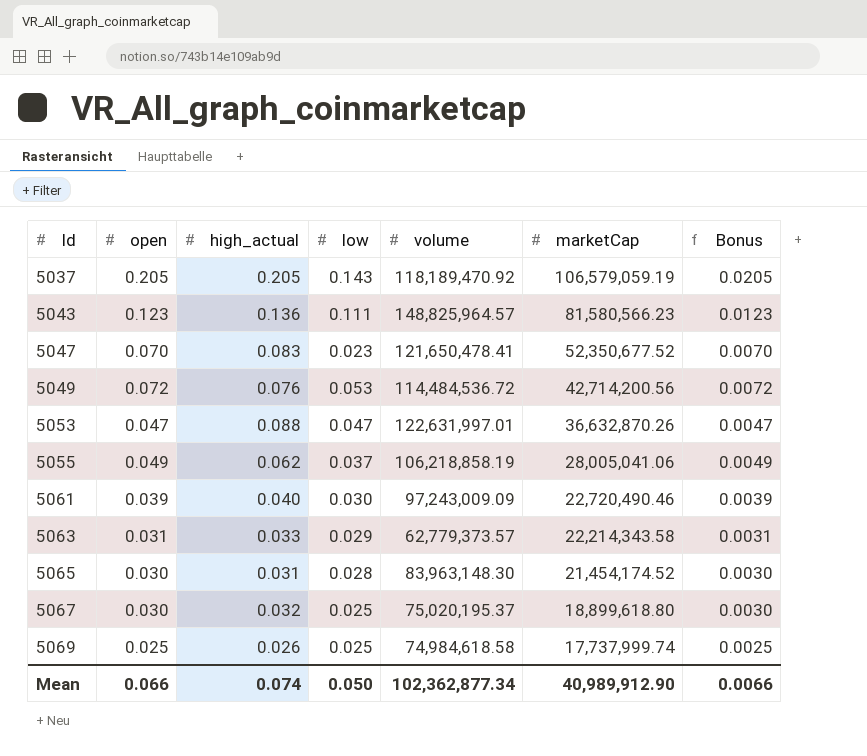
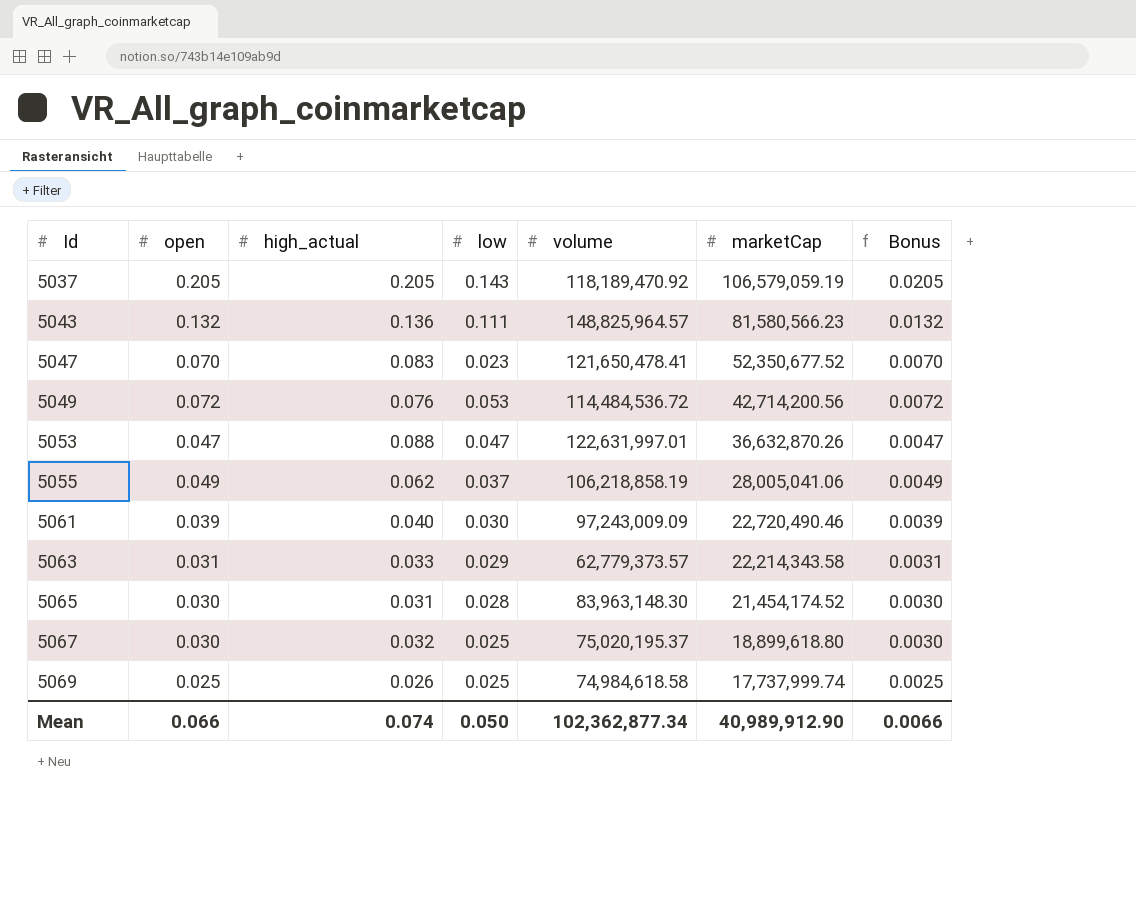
5043 | open: 0.123 -> 0.132
5043 | Bonus: 0.0123 -> 0.0132

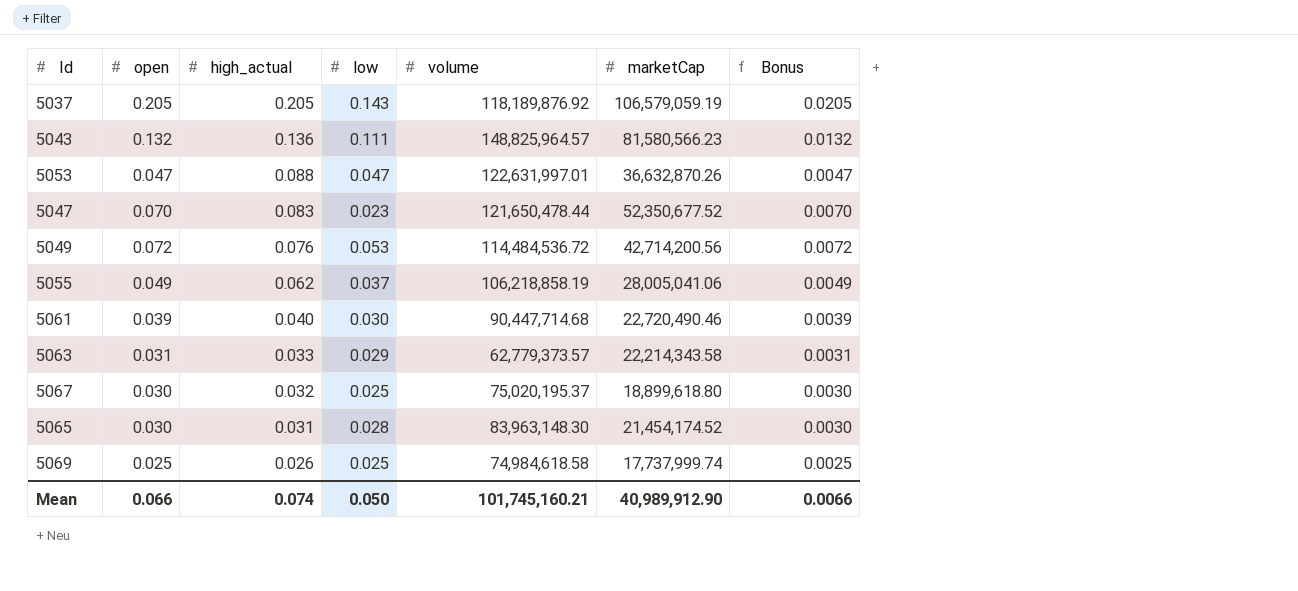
row order: Id ascending -> high_actual descending
5037 | volume: 118,189,470.92 -> 118,189,876.92
5047 | volume: 121,650,478.41 -> 121,650,478.44
5061 | volume: 97,243,009.09 -> 90,447,714.68
Mean | volume: 102,362,877.34 -> 101,745,160.21

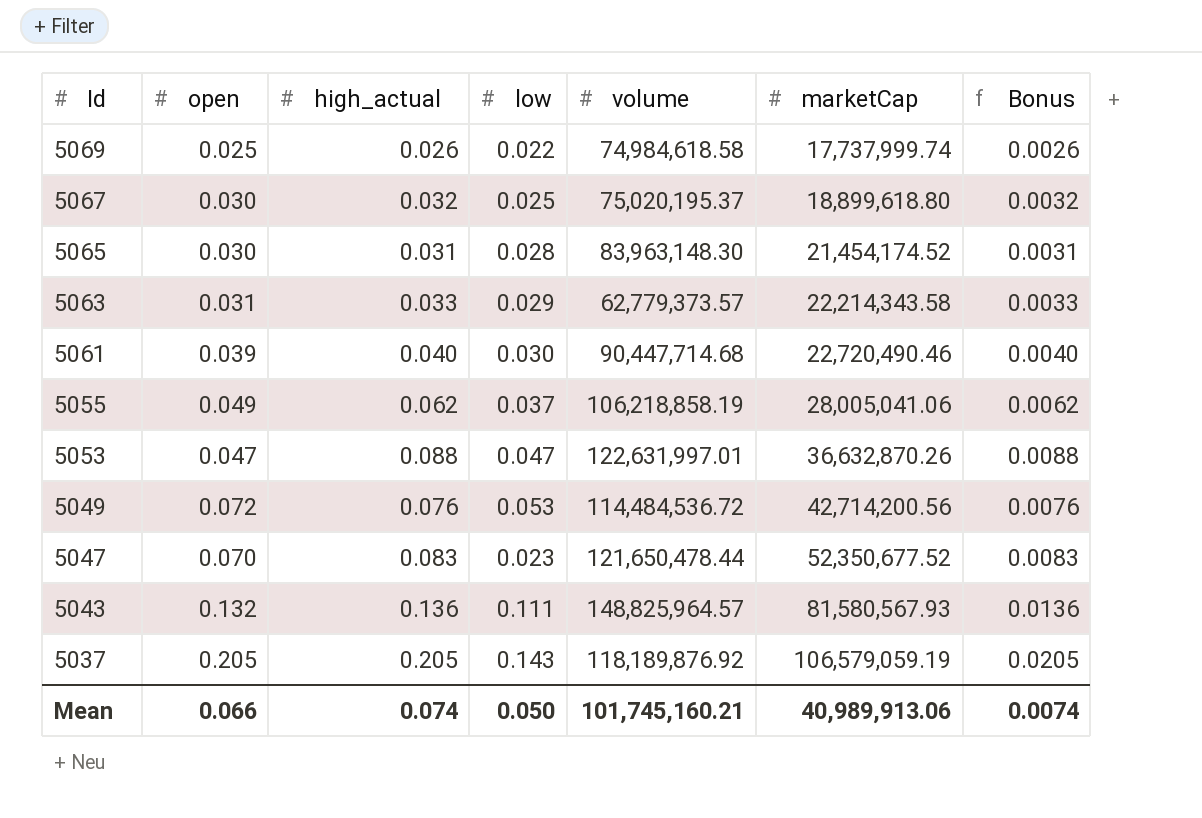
row order: high_actual descending -> Id descending
column Bonus | formula: [open] * 0.1 -> [high_actual] * 0.1
5069 | low: 0.025 -> 0.022
5043 | marketCap: 81,580,566.23 -> 81,580,567.93
Mean | marketCap: 40,989,912.90 -> 40,989,913.06
Mean | Bonus: 0.0066 -> 0.0074

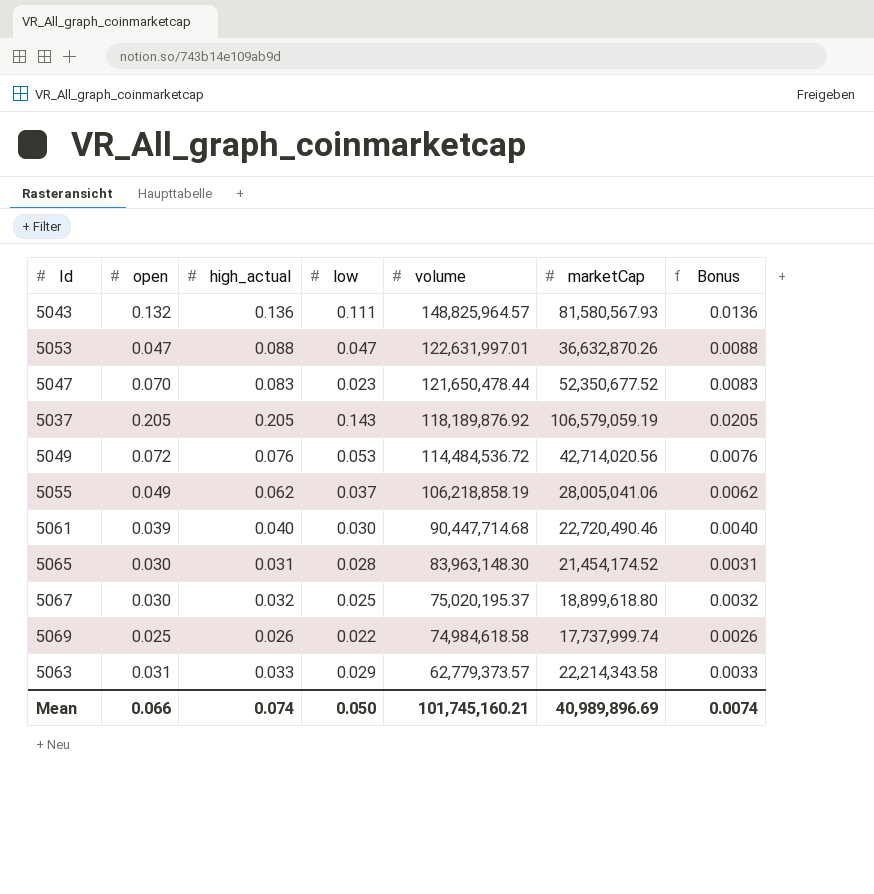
row order: Id descending -> volume descending
5049 | marketCap: 42,714,200.56 -> 42,714,020.56
Mean | marketCap: 40,989,913.06 -> 40,989,896.69

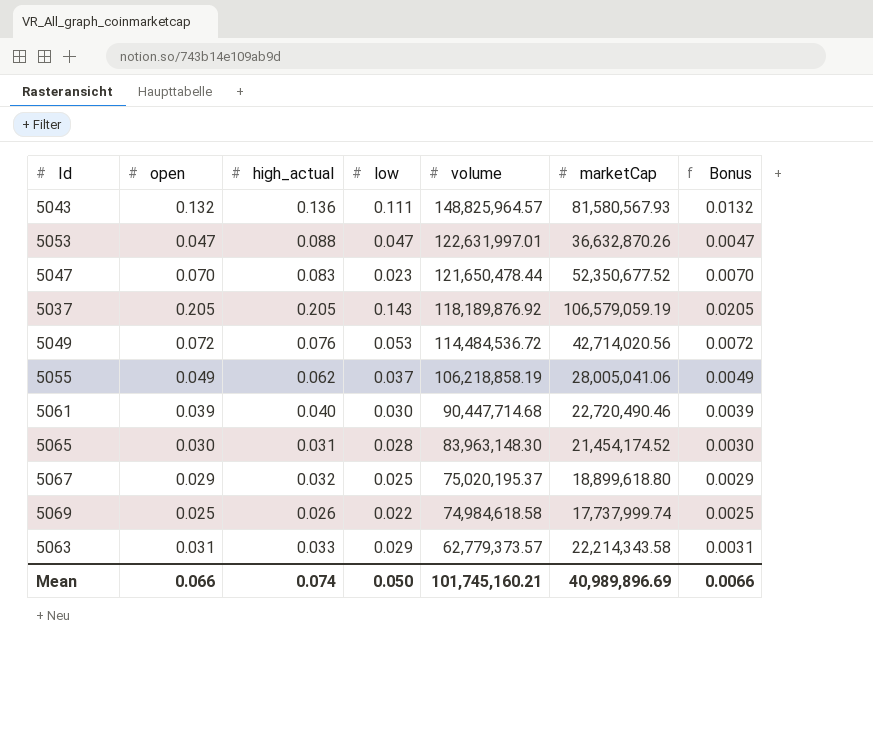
column Bonus | formula: [high_actual] * 0.1 -> [open] * 0.1
5067 | open: 0.030 -> 0.029
Mean | Bonus: 0.0074 -> 0.0066

